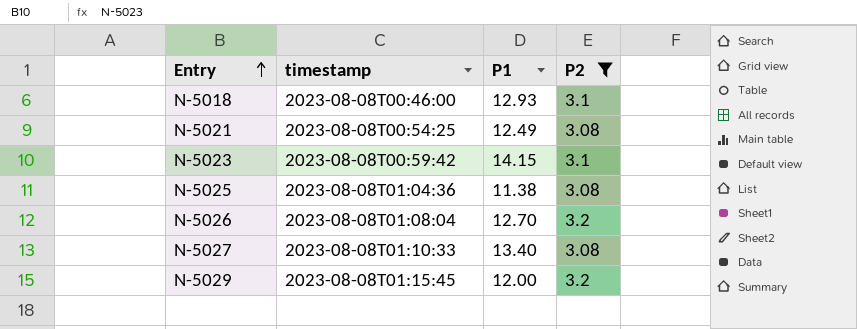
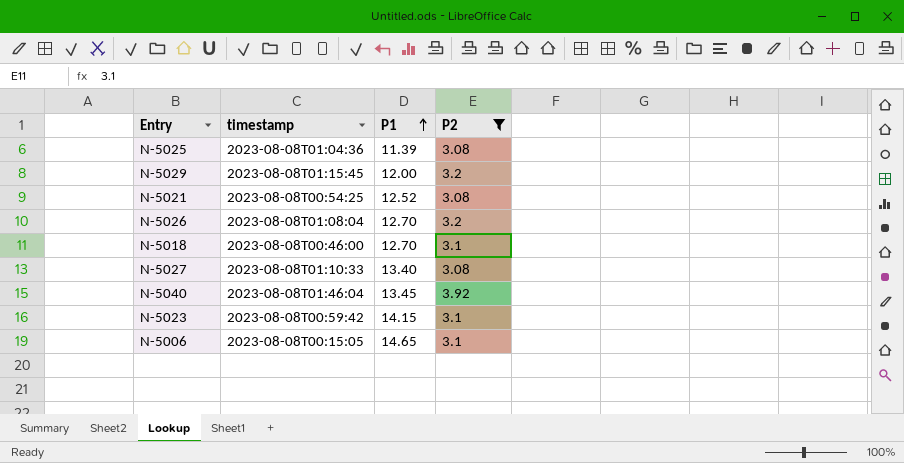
row order: Entry ascending -> P1 ascending
N-5025 | P1: 11.38 -> 11.39
N-5021 | P1: 12.49 -> 12.52
N-5018 | P1: 12.93 -> 12.70
row N-5040: none -> 2023-08-08T01:46:04 | 13.45 | 3.92
row N-5006: none -> 2023-08-08T00:15:05 | 14.65 | 3.1

